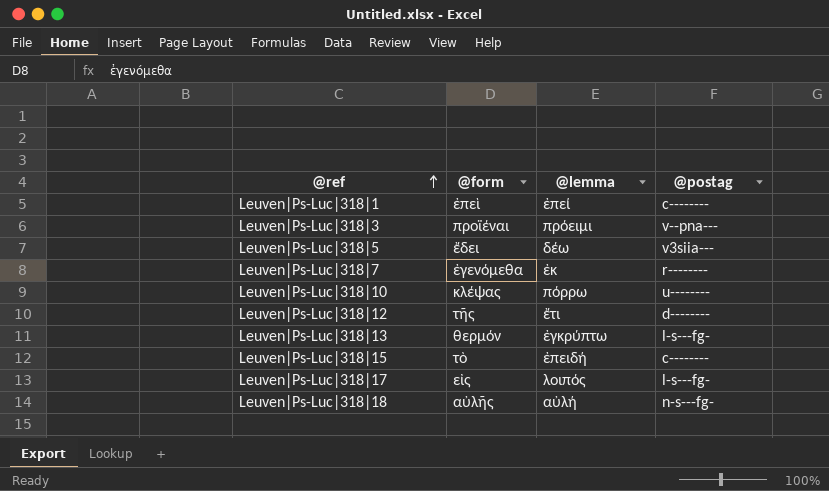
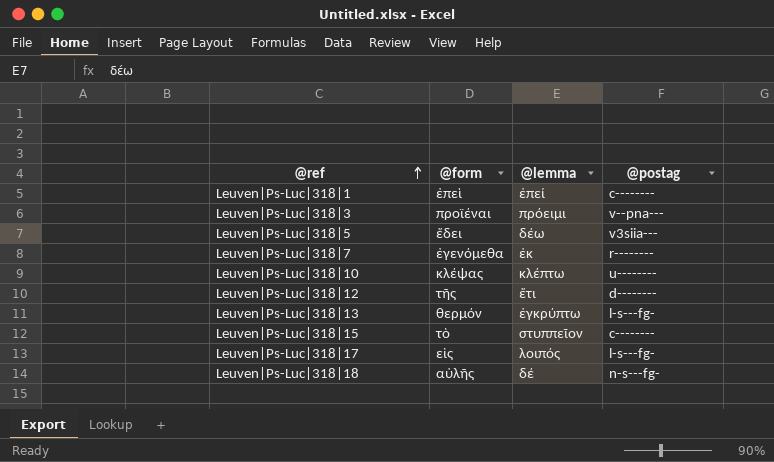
Leuven|Ps-Luc|318|10 | @lemma: πόρρω -> κλέπτω
Leuven|Ps-Luc|318|15 | @lemma: ἐπειδή -> στυππεῖον
Leuven|Ps-Luc|318|18 | @lemma: αὐλή -> δέ

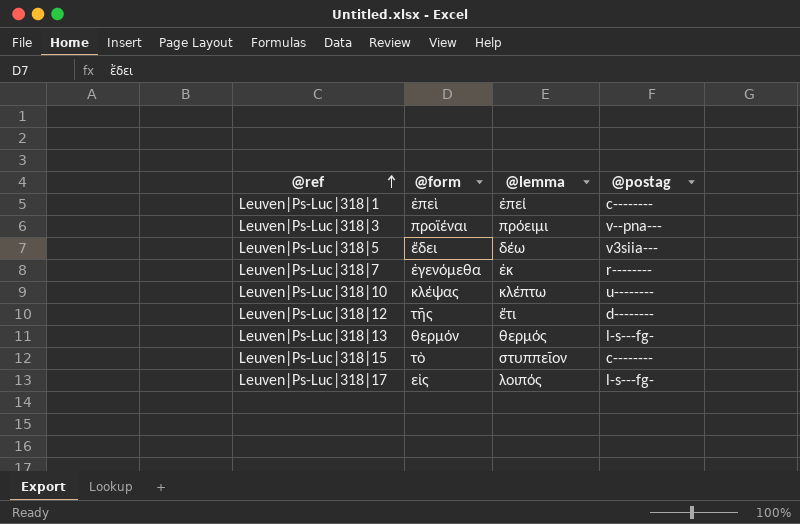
row Leuven|Ps-Luc|318|18: αὐλῆς | δέ | n-s---fg- -> none
Leuven|Ps-Luc|318|13 | @lemma: ἐγκρύπτω -> θερμός

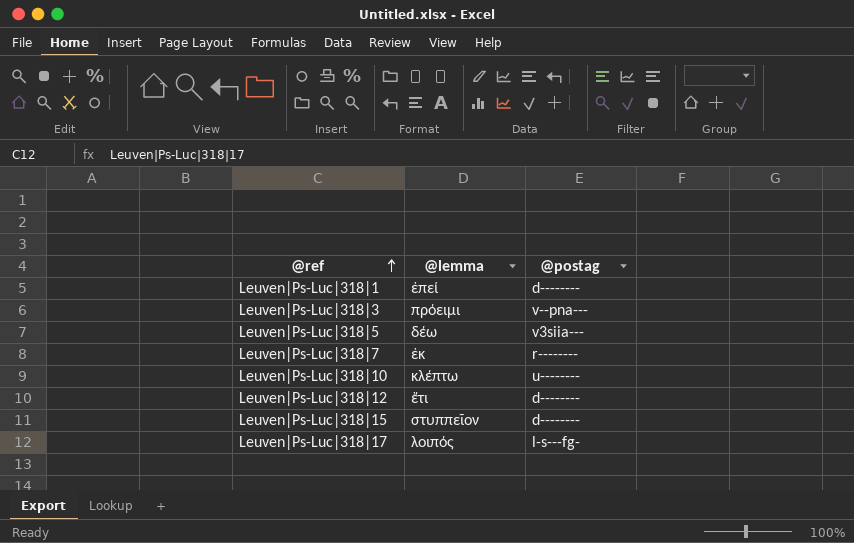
column @form | position: 2 -> none
row Leuven|Ps-Luc|318|13: θερμόν | θερμός | l-s---fg- -> none
Leuven|Ps-Luc|318|1 | @postag: c-------- -> d--------
Leuven|Ps-Luc|318|15 | @postag: c-------- -> d--------

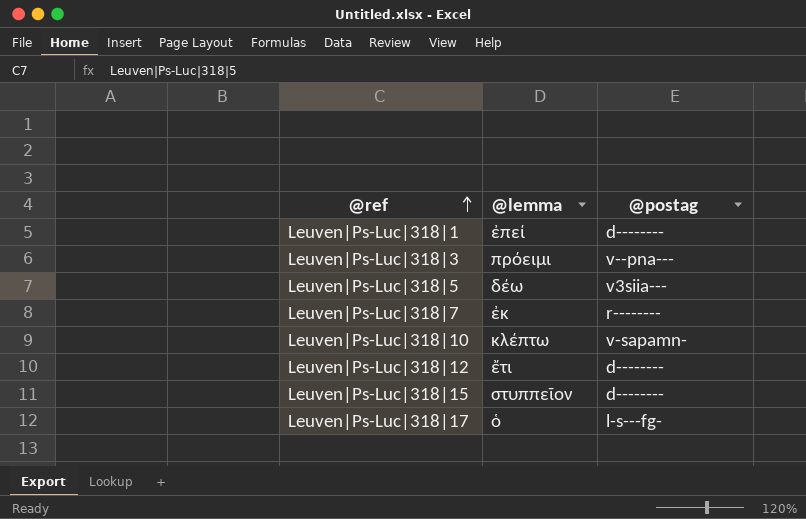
Leuven|Ps-Luc|318|10 | @postag: u-------- -> v-sapamn-
Leuven|Ps-Luc|318|17 | @lemma: λοιπός -> ὁ

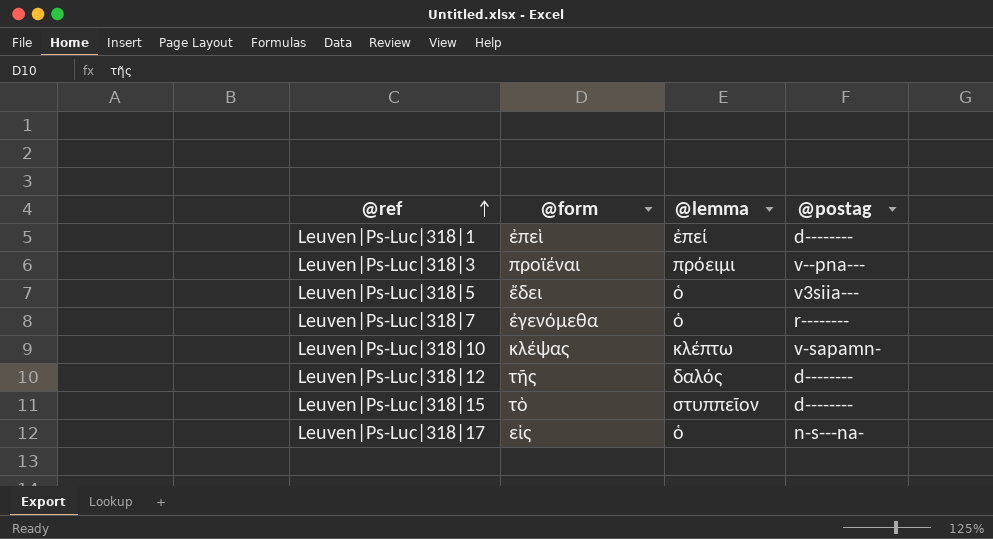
column @form | position: none -> 2
Leuven|Ps-Luc|318|5 | @lemma: δέω -> ὁ
Leuven|Ps-Luc|318|7 | @lemma: ἐκ -> ὁ
Leuven|Ps-Luc|318|12 | @lemma: ἔτι -> δαλός
Leuven|Ps-Luc|318|17 | @postag: l-s---fg- -> n-s---na-

